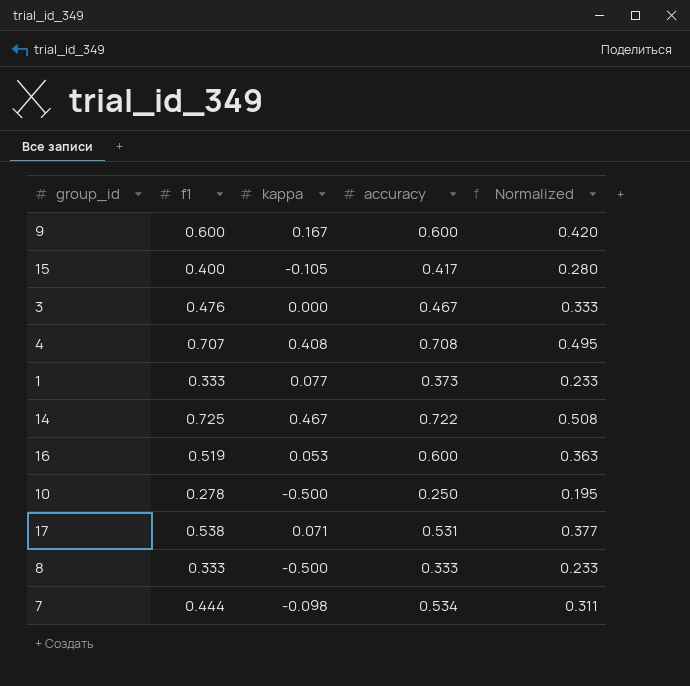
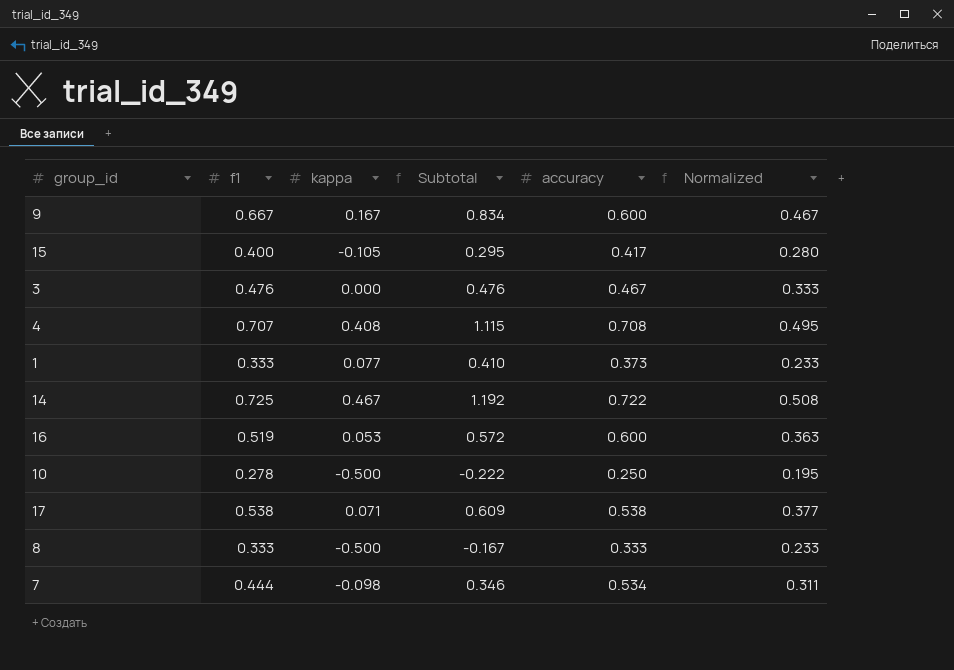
column Subtotal | formula: none -> [f1] + [kappa]
9 | f1: 0.600 -> 0.667
9 | Normalized: 0.420 -> 0.467
17 | accuracy: 0.531 -> 0.538

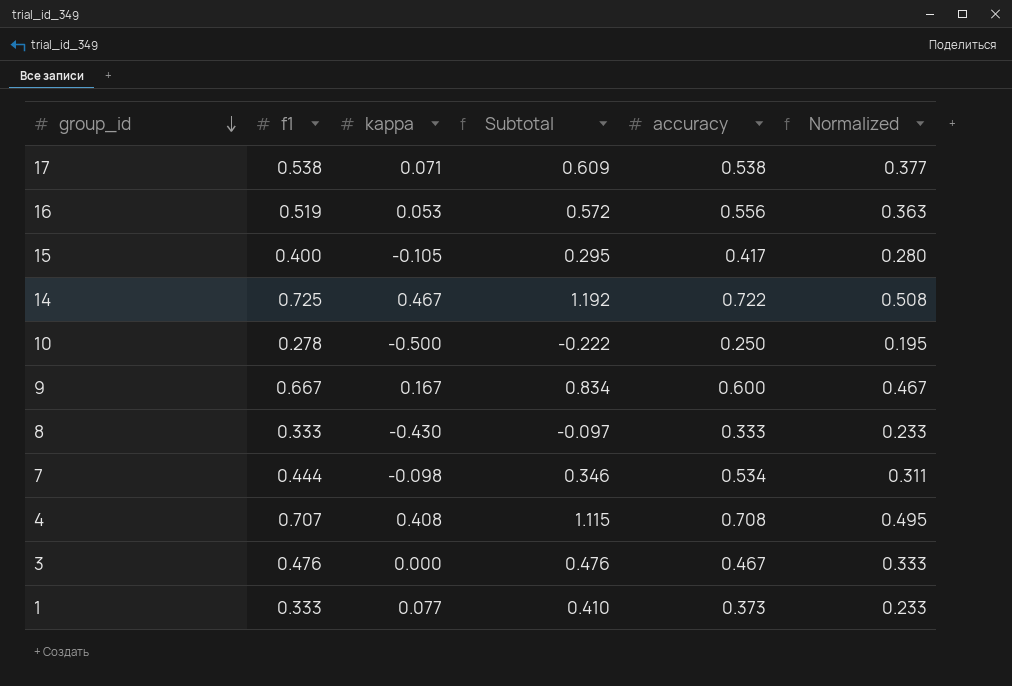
row order: none -> group_id descending
16 | accuracy: 0.600 -> 0.556
8 | kappa: -0.500 -> -0.430
8 | Subtotal: -0.167 -> -0.097

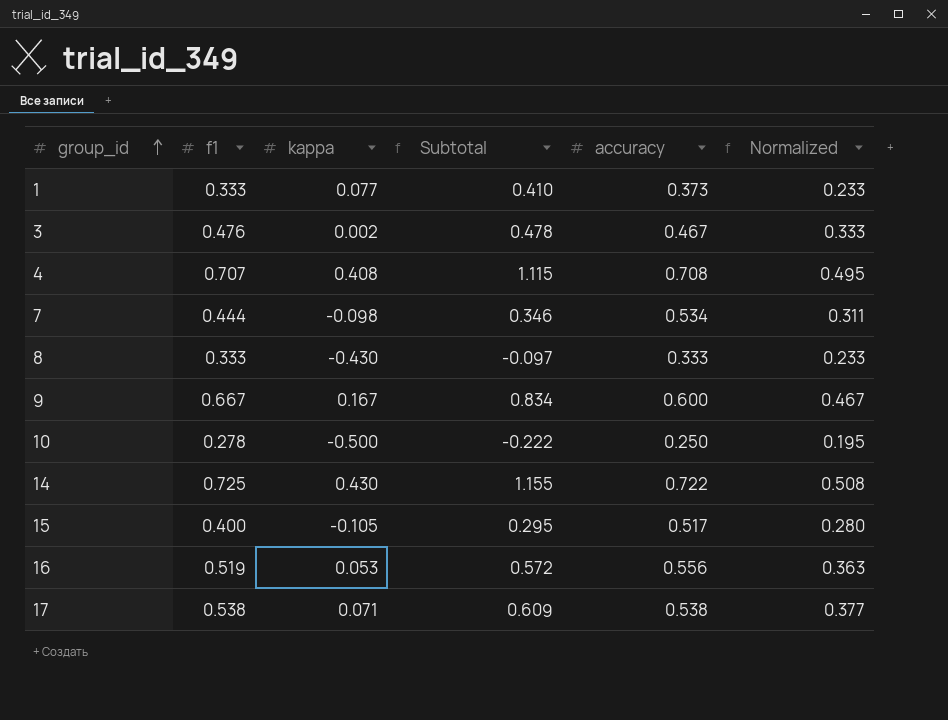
row order: group_id descending -> group_id ascending
3 | kappa: 0.000 -> 0.002
3 | Subtotal: 0.476 -> 0.478
14 | kappa: 0.467 -> 0.430
14 | Subtotal: 1.192 -> 1.155
15 | accuracy: 0.417 -> 0.517

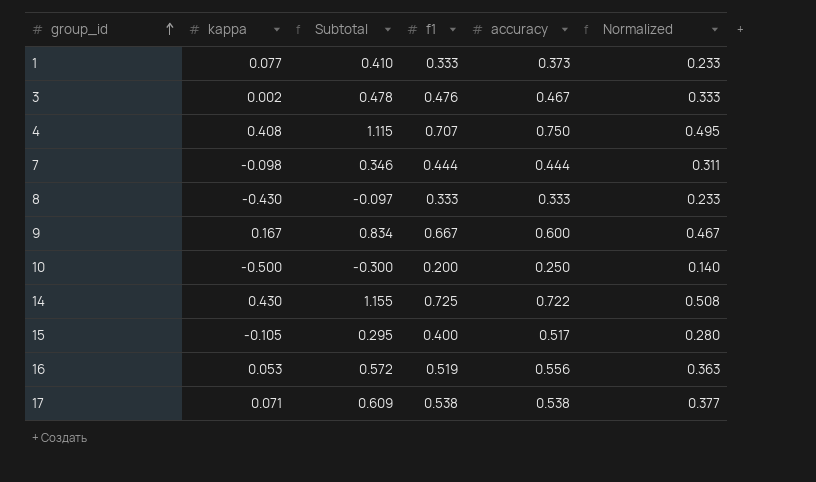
column f1 | position: 2 -> 4
4 | accuracy: 0.708 -> 0.750
7 | accuracy: 0.534 -> 0.444
10 | Subtotal: -0.222 -> -0.300
10 | f1: 0.278 -> 0.200
10 | Normalized: 0.195 -> 0.140

